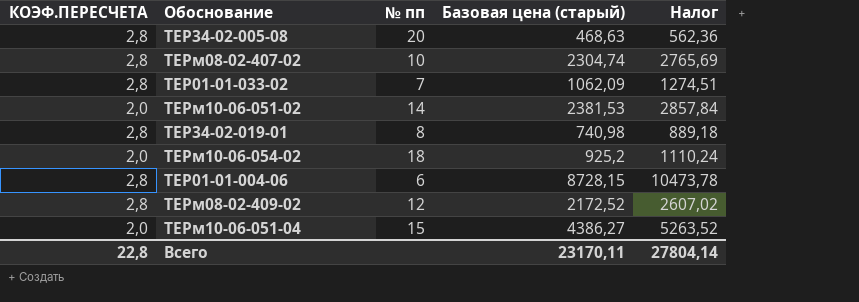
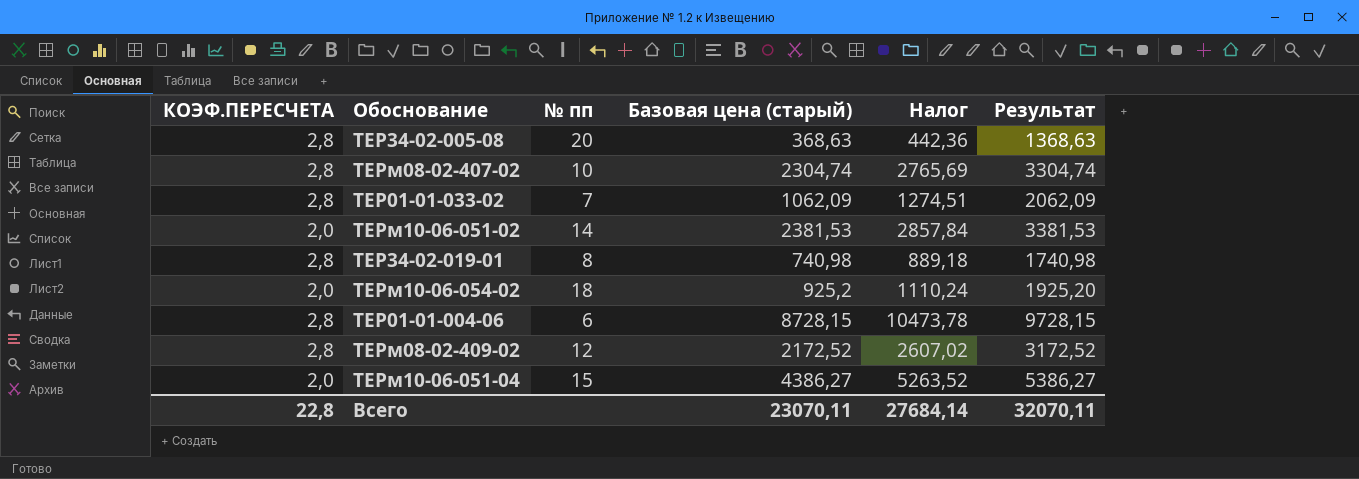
column Результат | formula: none -> [Базовая цена (старый)] + 1000
ТЕР34-02-005-08 | Базовая цена (старый): 468,63 -> 368,63
ТЕР34-02-005-08 | Налог: 562,36 -> 442,36
Всего | Базовая цена (старый): 23170,11 -> 23070,11
Всего | Налог: 27804,14 -> 27684,14

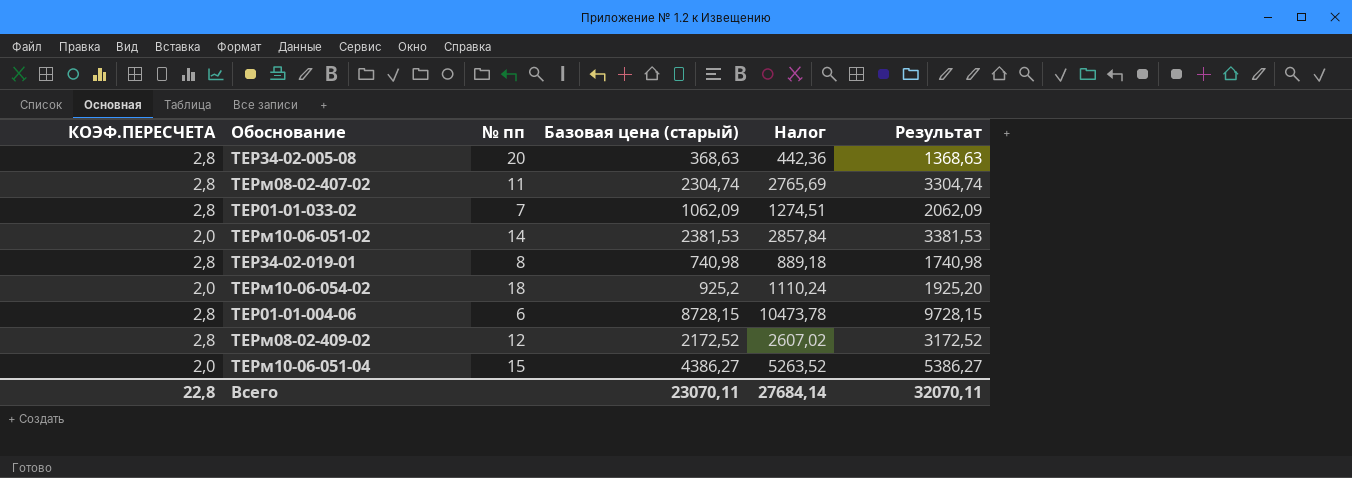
ТЕРм08-02-407-02 | № пп: 10 -> 11

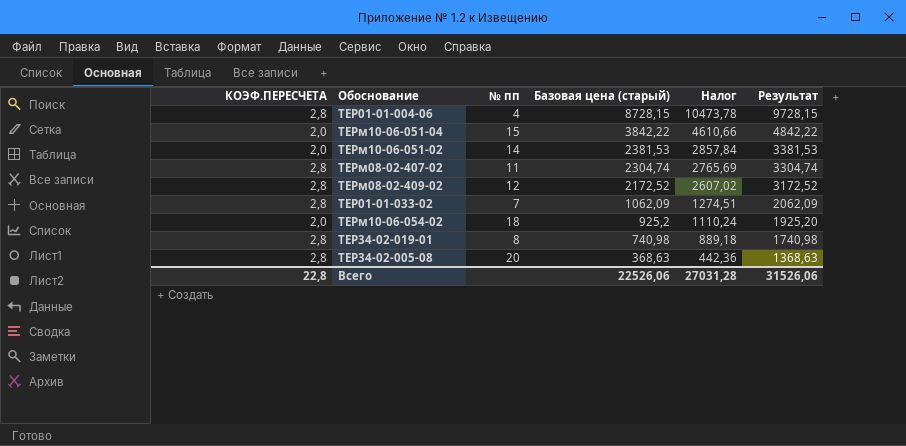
row order: none -> Базовая цена (старый) descending
ТЕР01-01-004-06 | № пп: 6 -> 4
ТЕРм10-06-051-04 | Базовая цена (старый): 4386,27 -> 3842,22
ТЕРм10-06-051-04 | Налог: 5263,52 -> 4610,66
ТЕРм10-06-051-04 | Результат: 5386,27 -> 4842,22
Всего | Базовая цена (старый): 23070,11 -> 22526,06
Всего | Налог: 27684,14 -> 27031,28
Всего | Результат: 32070,11 -> 31526,06

